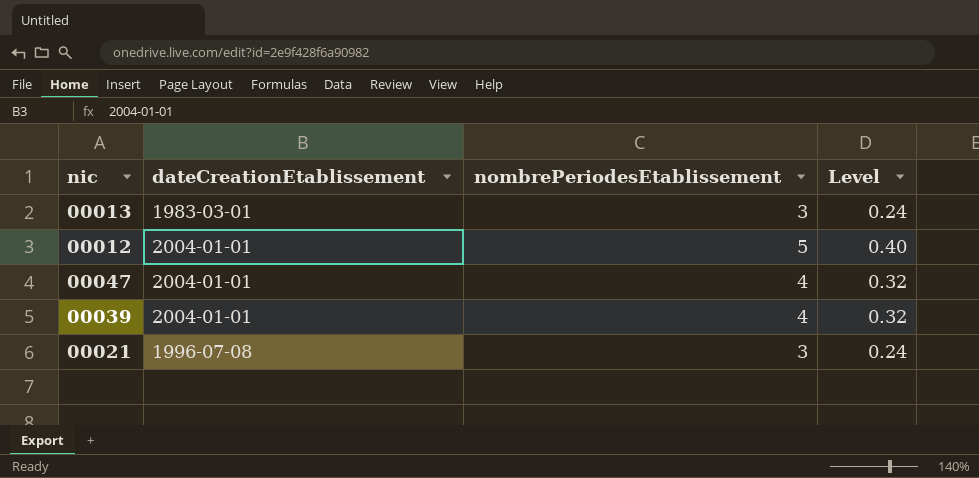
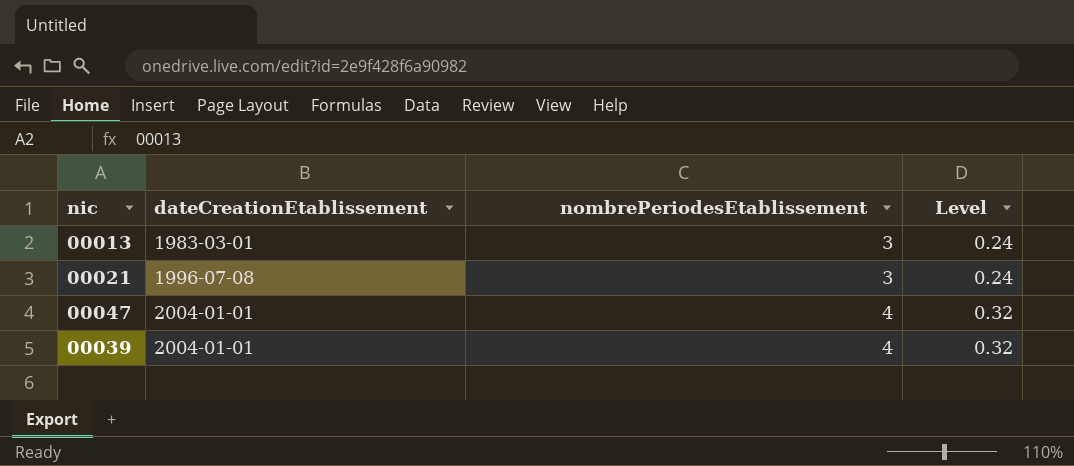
row order: none -> dateCreationEtablissement ascending
row 00012: 2004-01-01 | 5 | 0.40 -> none

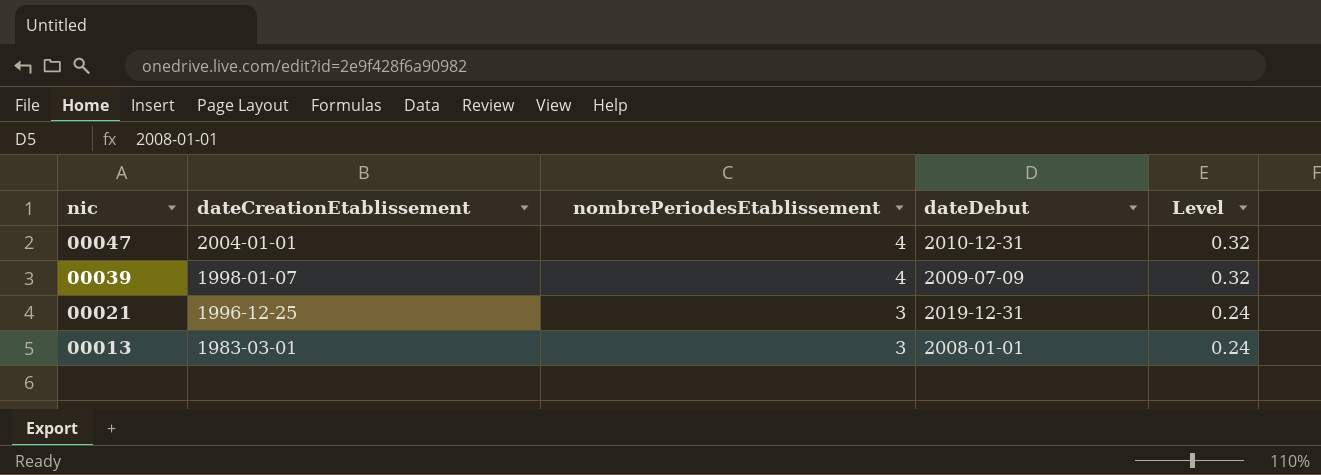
row order: dateCreationEtablissement ascending -> nic descending
column dateDebut | position: none -> 4
00039 | dateCreationEtablissement: 2004-01-01 -> 1998-01-07
00021 | dateCreationEtablissement: 1996-07-08 -> 1996-12-25

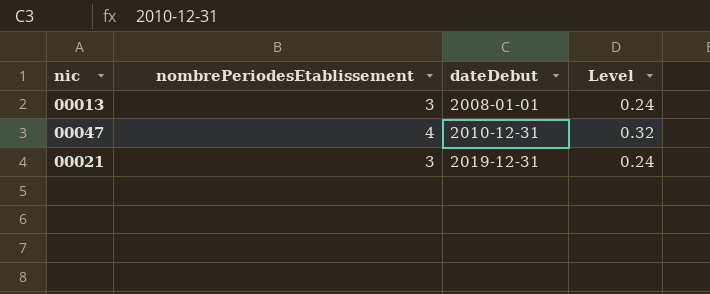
row order: nic descending -> dateDebut ascending
column dateCreationEtablissement | position: 2 -> none
row 00039: 1998-01-07 | 4 | 2009-07-09 | 0.32 -> none

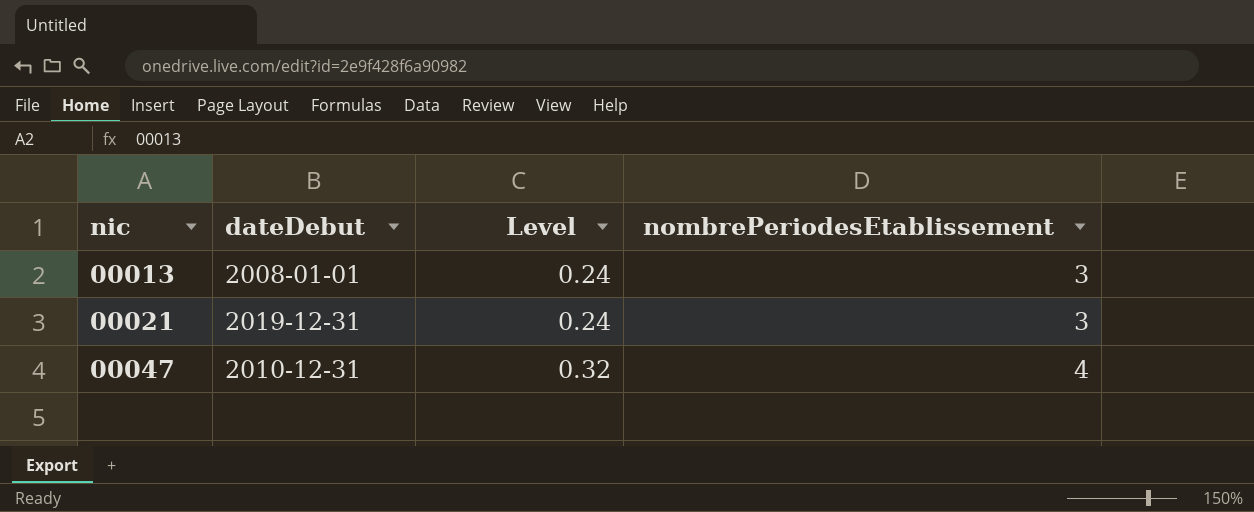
row order: dateDebut ascending -> nic ascending
column nombrePeriodesEtablissement | position: 2 -> 4

